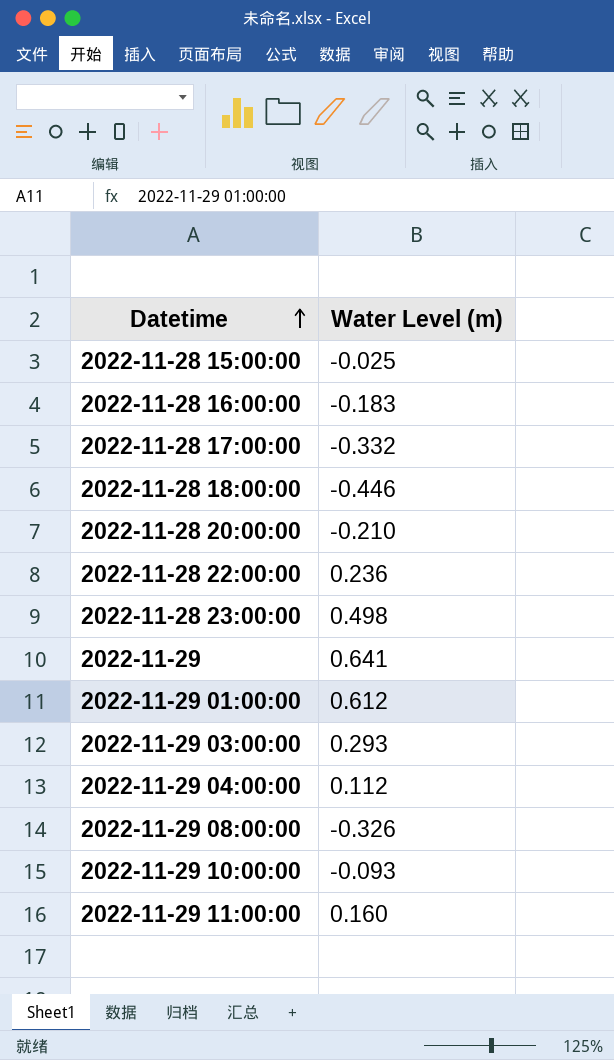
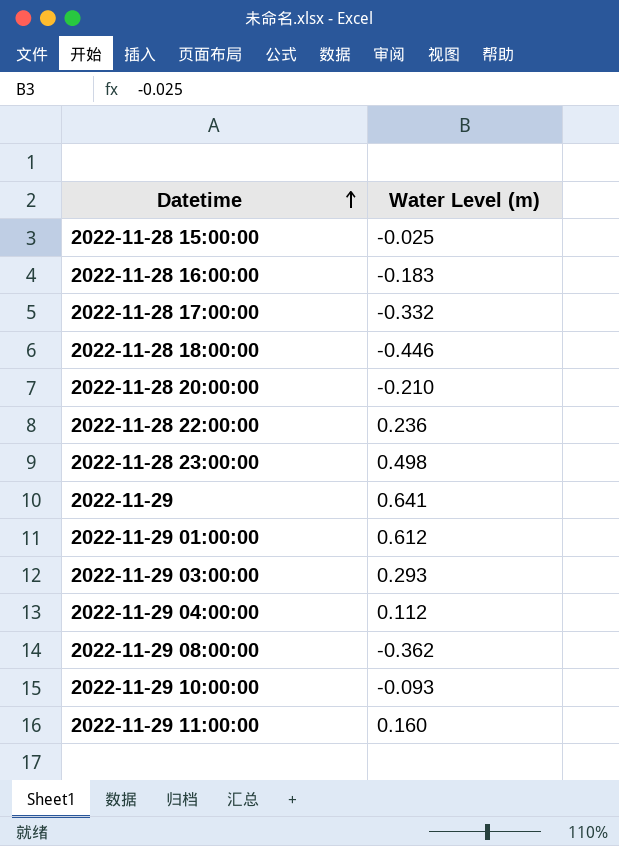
2022-11-29 08:00:00 | Water Level (m): -0.326 -> -0.362

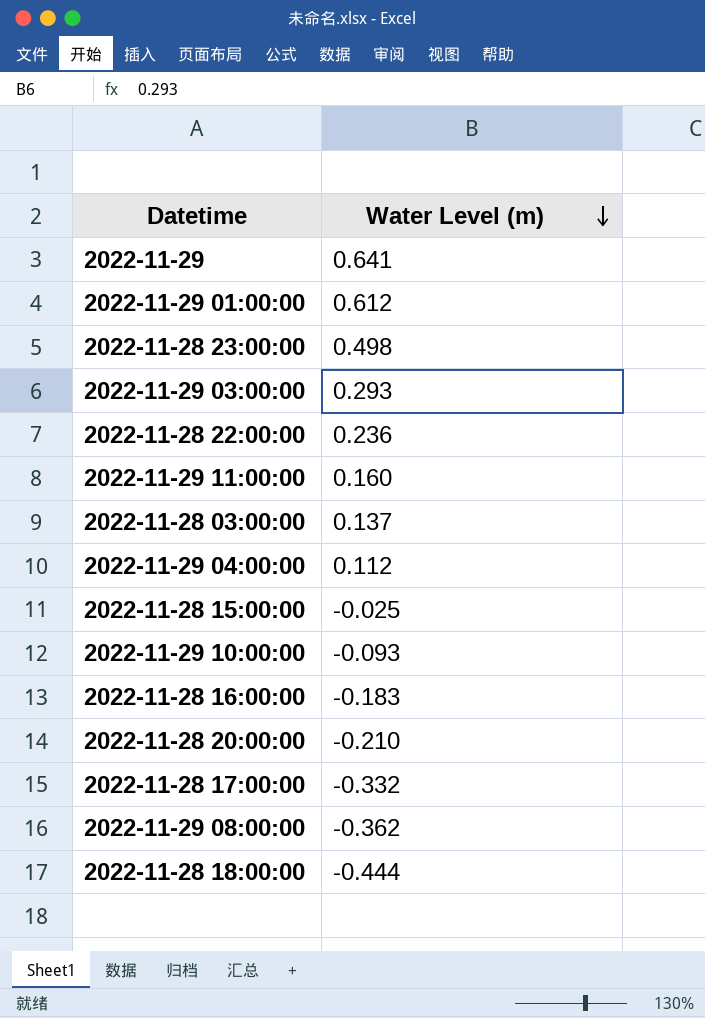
row order: Datetime ascending -> Water Level (m) descending
row 2022-11-28 03:00:00: none -> 0.137
2022-11-28 18:00:00 | Water Level (m): -0.446 -> -0.444

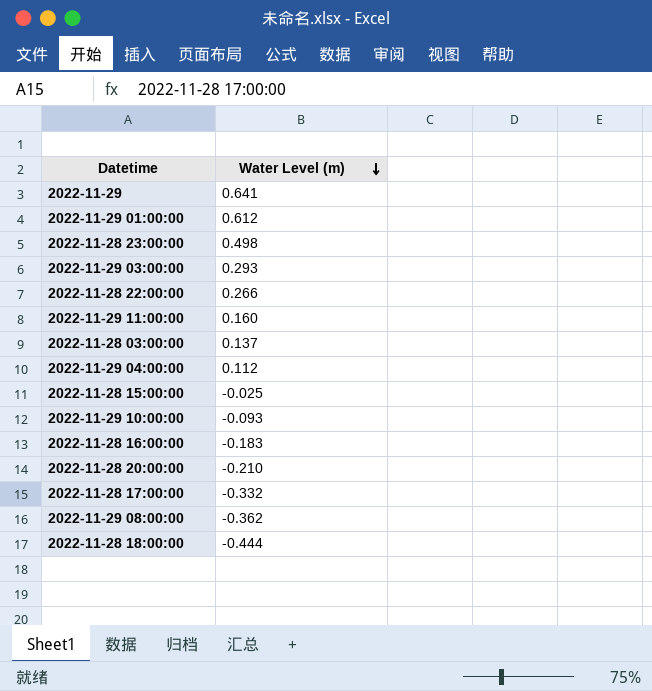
2022-11-28 22:00:00 | Water Level (m): 0.236 -> 0.266

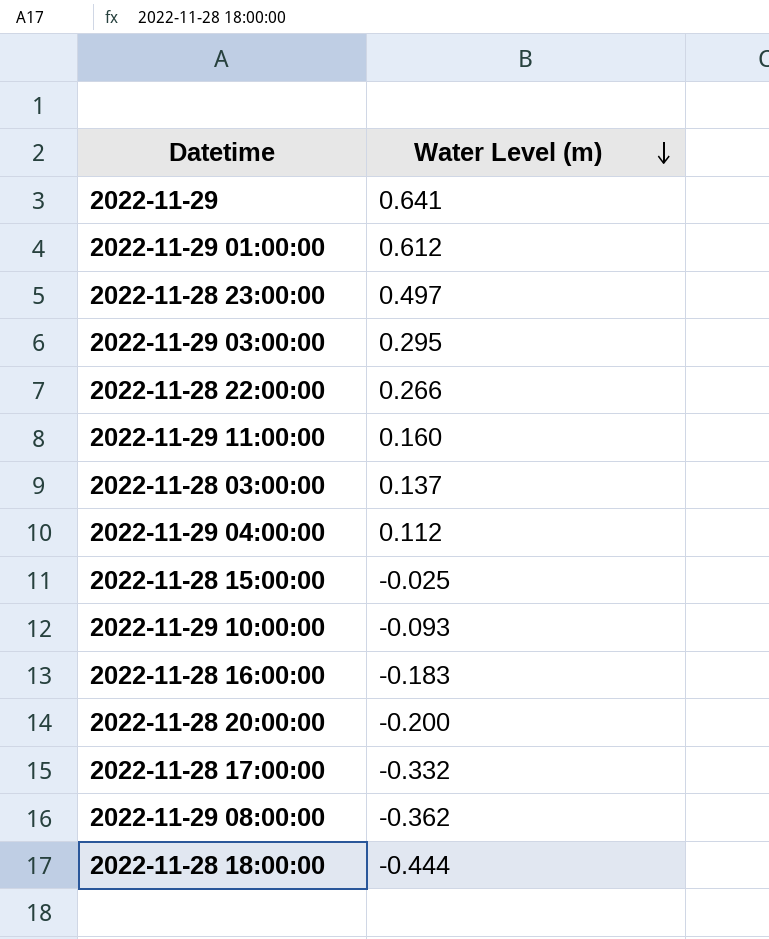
2022-11-28 23:00:00 | Water Level (m): 0.498 -> 0.497
2022-11-29 03:00:00 | Water Level (m): 0.293 -> 0.295
2022-11-28 20:00:00 | Water Level (m): -0.210 -> -0.200

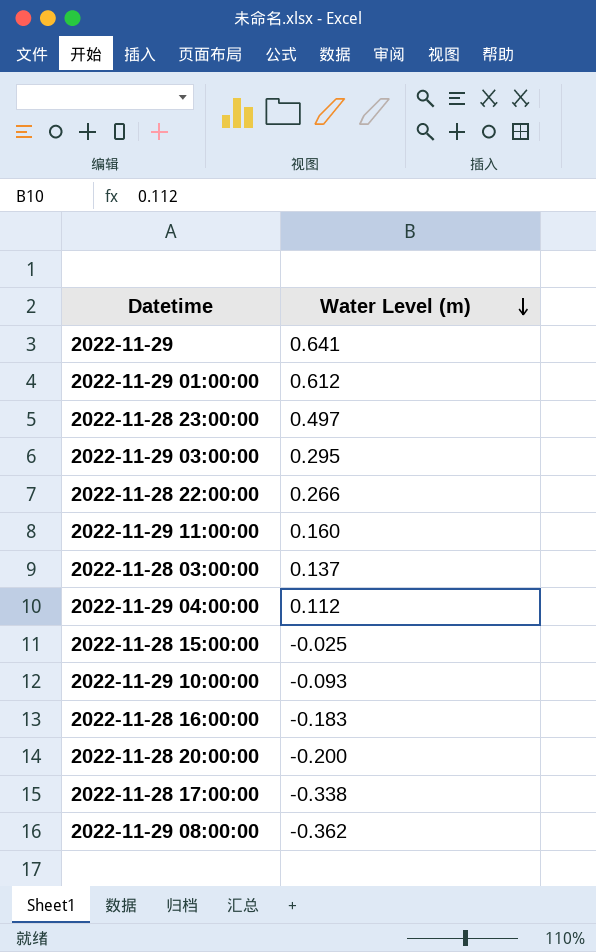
row 2022-11-28 18:00:00: -0.444 -> none
2022-11-28 17:00:00 | Water Level (m): -0.332 -> -0.338

